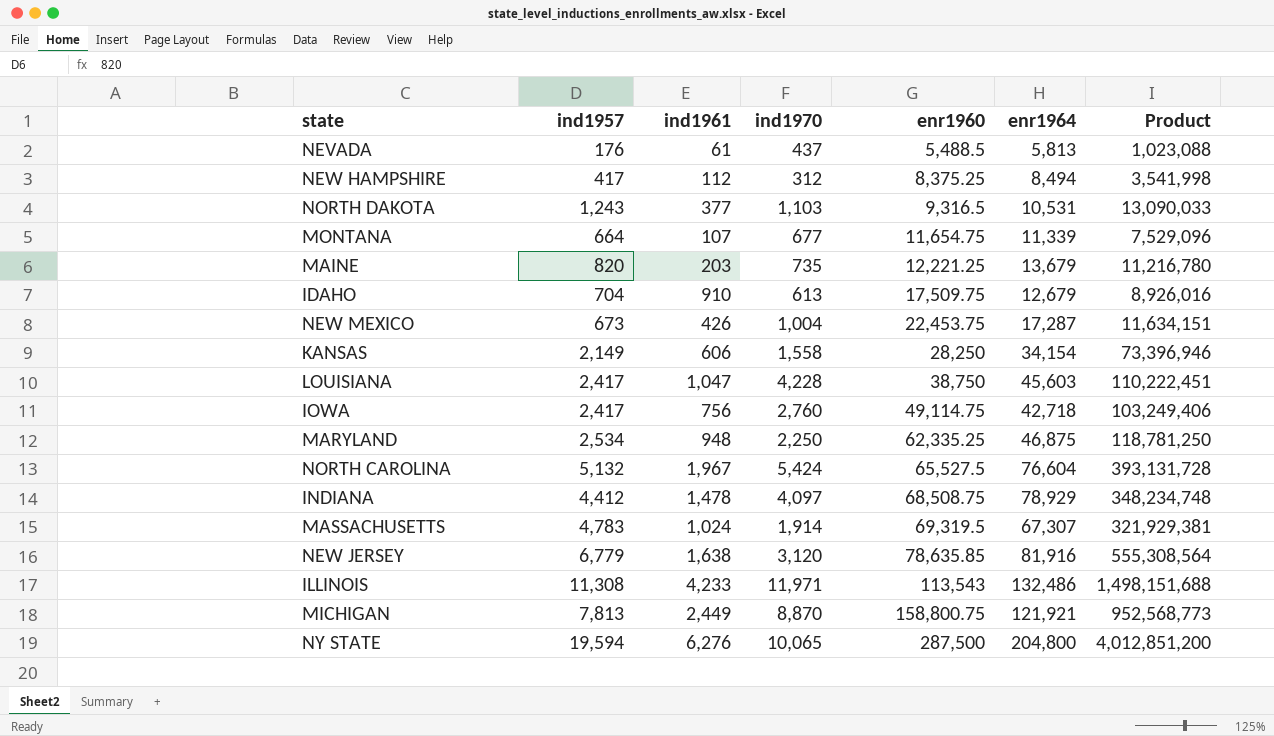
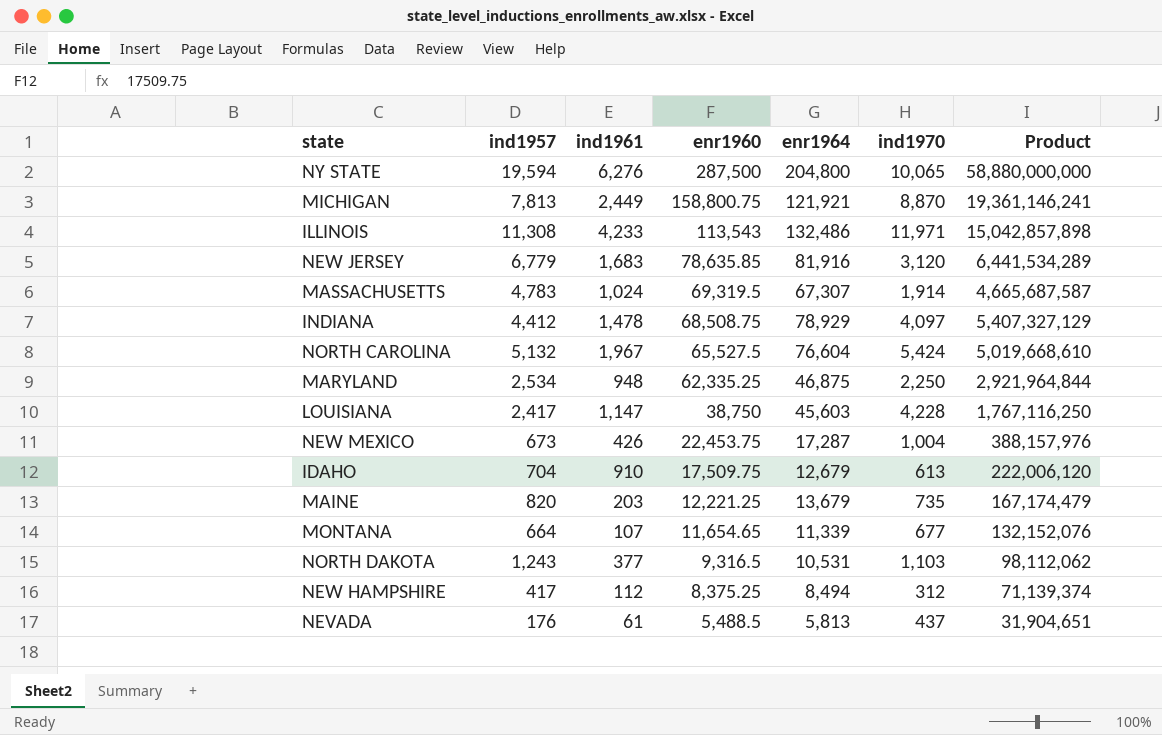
row order: enr1960 ascending -> enr1960 descending
column ind1970 | position: 4 -> 6
column Product | formula: [ind1957] * [enr1964] -> [enr1960] * [enr1964]
row KANSAS: 2,149 | 606 | 1,558 | 28,250 | 34,154 | 73,396,946 -> none
row IOWA: 2,417 | 756 | 2,760 | 49,114.75 | 42,718 | 103,249,406 -> none
NEW JERSEY | ind1961: 1,638 -> 1,683
LOUISIANA | ind1961: 1,047 -> 1,147
MONTANA | enr1960: 11,654.75 -> 11,654.65

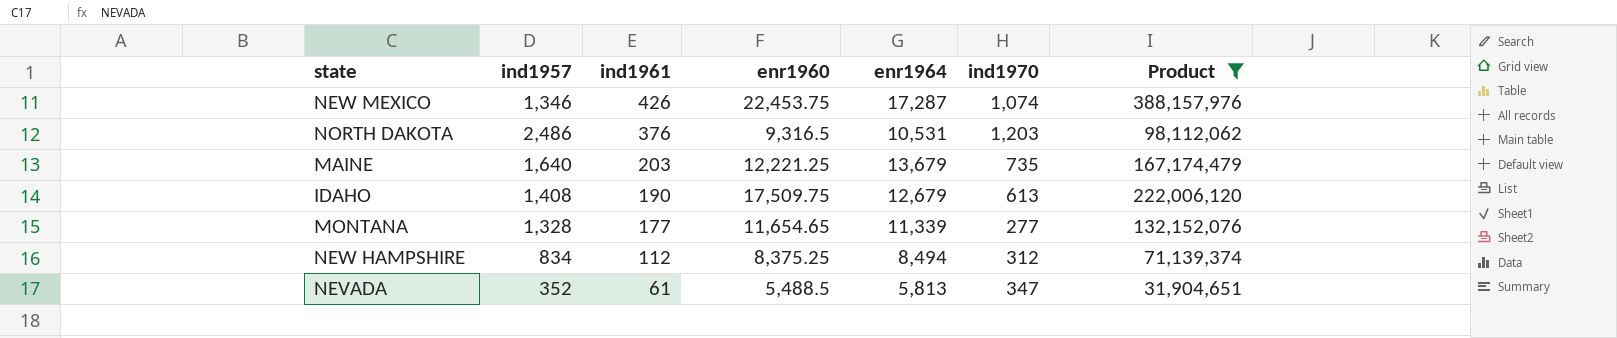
filter: none -> Product <= 388,157,976
row order: enr1960 descending -> ind1961 descending
NEW MEXICO | ind1957: 673 -> 1,346
NEW MEXICO | ind1970: 1,004 -> 1,074
NORTH DAKOTA | ind1957: 1,243 -> 2,486
NORTH DAKOTA | ind1961: 377 -> 376
NORTH DAKOTA | ind1970: 1,103 -> 1,203
MAINE | ind1957: 820 -> 1,640
IDAHO | ind1957: 704 -> 1,408
IDAHO | ind1961: 910 -> 190
MONTANA | ind1957: 664 -> 1,328
MONTANA | ind1961: 107 -> 177
MONTANA | ind1970: 677 -> 277
NEW HAMPSHIRE | ind1957: 417 -> 834
NEVADA | ind1957: 176 -> 352
NEVADA | ind1970: 437 -> 347

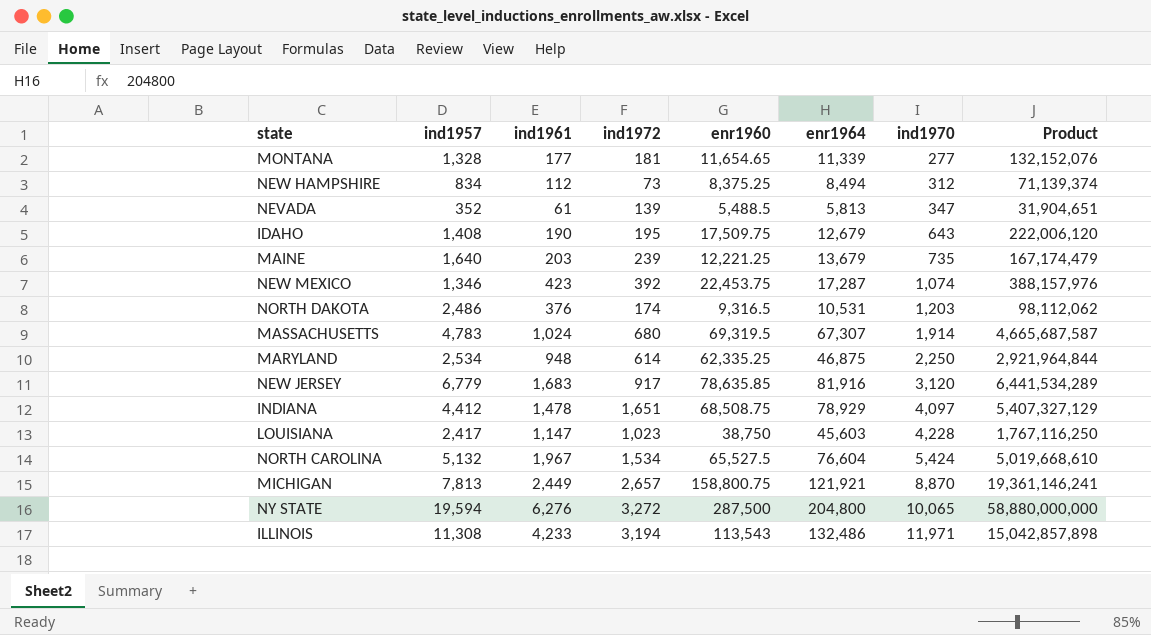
filter: Product <= 388,157,976 -> none
row order: ind1961 descending -> ind1970 ascending
column ind1972 | position: none -> 4
IDAHO | ind1970: 613 -> 643
NEW MEXICO | ind1961: 426 -> 423

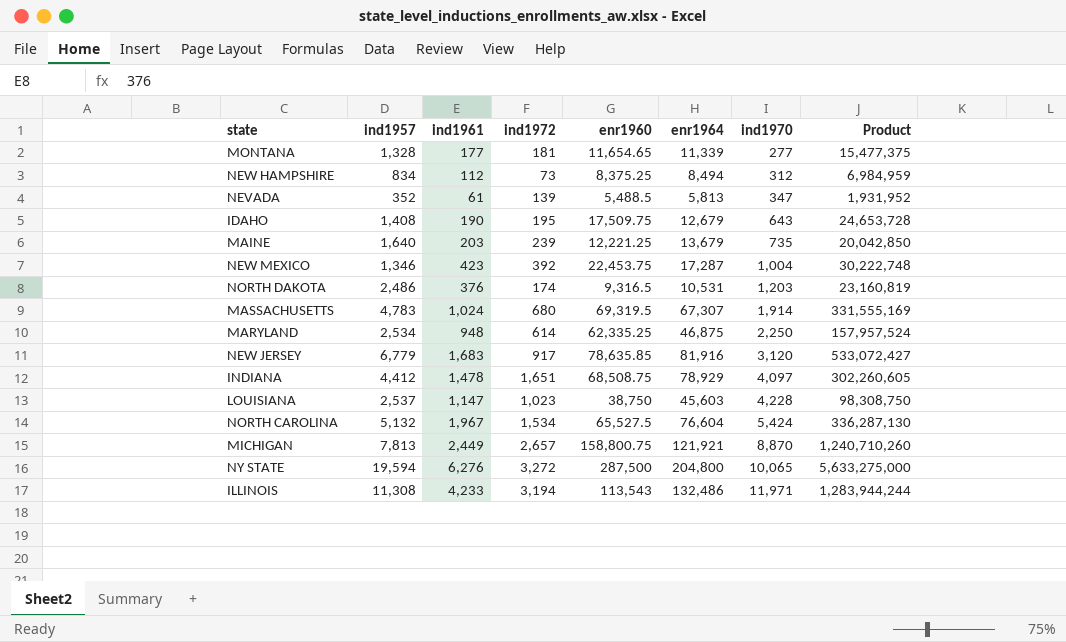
column Product | formula: [enr1960] * [enr1964] -> [ind1957] * [enr1960]
NEW MEXICO | ind1970: 1,074 -> 1,004
LOUISIANA | ind1957: 2,417 -> 2,537

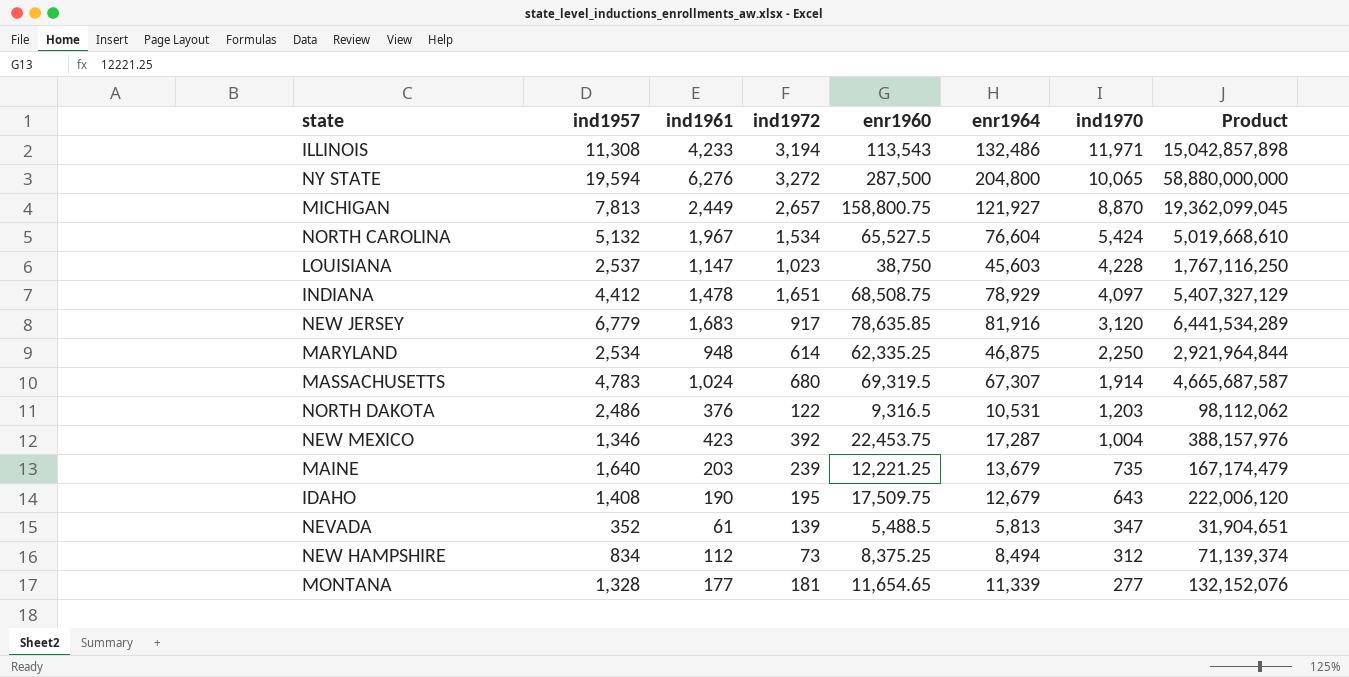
row order: ind1970 ascending -> ind1970 descending
column Product | formula: [ind1957] * [enr1960] -> [enr1960] * [enr1964]
MICHIGAN | enr1964: 121,921 -> 121,927
NORTH DAKOTA | ind1972: 174 -> 122

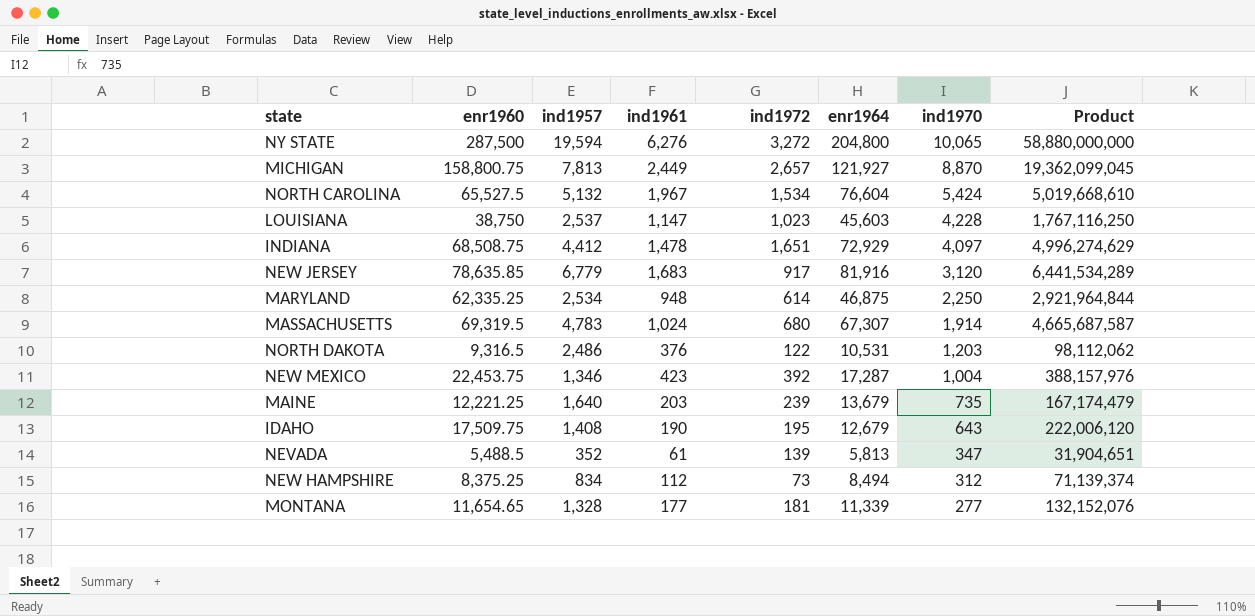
column enr1960 | position: 5 -> 2
row ILLINOIS: 11,308 | 4,233 | 3,194 | 113,543 | 132,486 | 11,971 | 15,042,857,898 -> none
INDIANA | enr1964: 78,929 -> 72,929
INDIANA | Product: 5,407,327,129 -> 4,996,274,629

